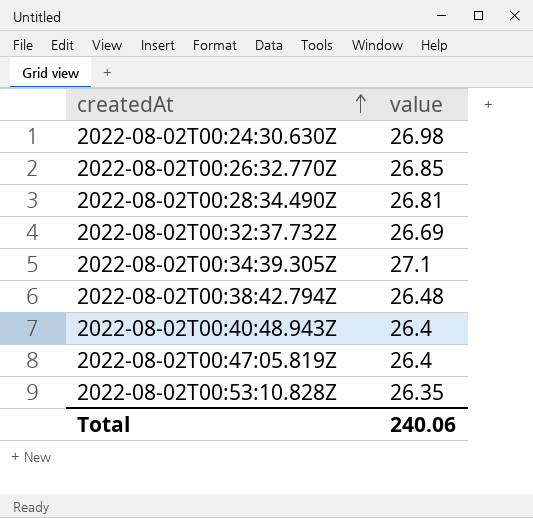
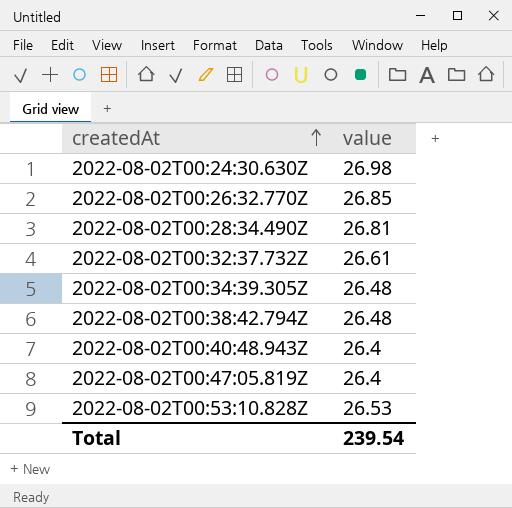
2022-08-02T00:32:37.732Z | value: 26.69 -> 26.61
2022-08-02T00:34:39.305Z | value: 27.1 -> 26.48
2022-08-02T00:53:10.828Z | value: 26.35 -> 26.53
Total | value: 240.06 -> 239.54

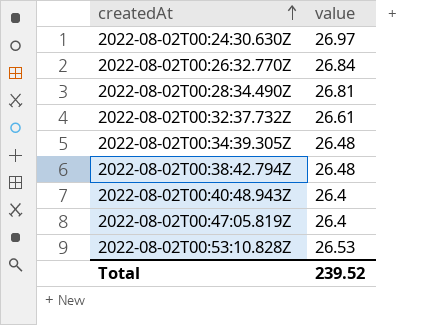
2022-08-02T00:24:30.630Z | value: 26.98 -> 26.97
2022-08-02T00:26:32.770Z | value: 26.85 -> 26.84
Total | value: 239.54 -> 239.52

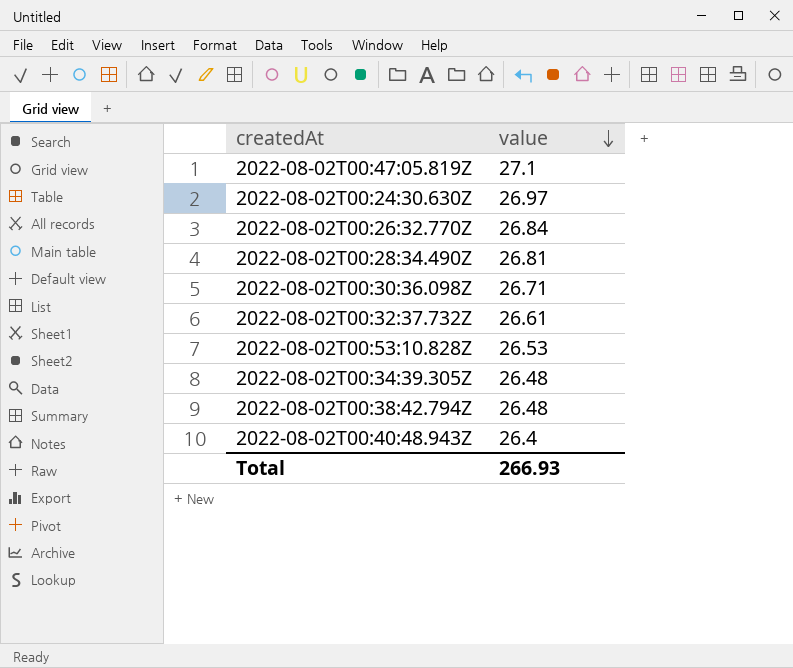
row order: createdAt ascending -> value descending
2022-08-02T00:47:05.819Z | value: 26.4 -> 27.1
row 2022-08-02T00:30:36.098Z: none -> 26.71
Total | value: 239.52 -> 266.93

